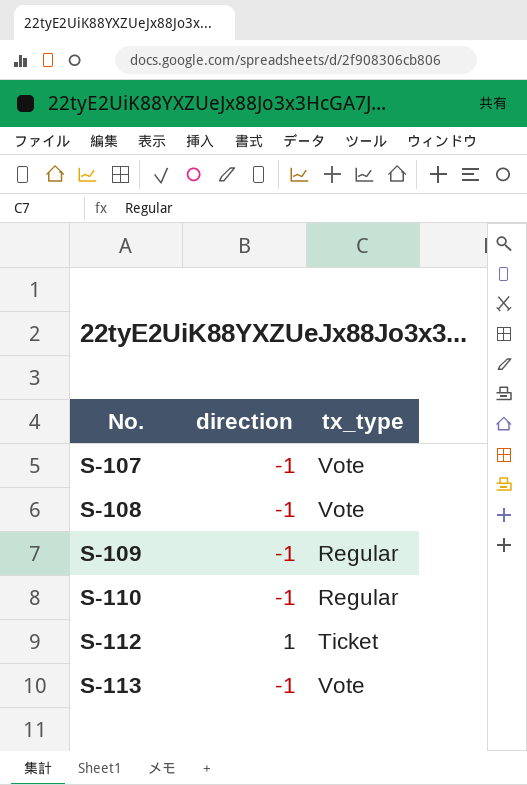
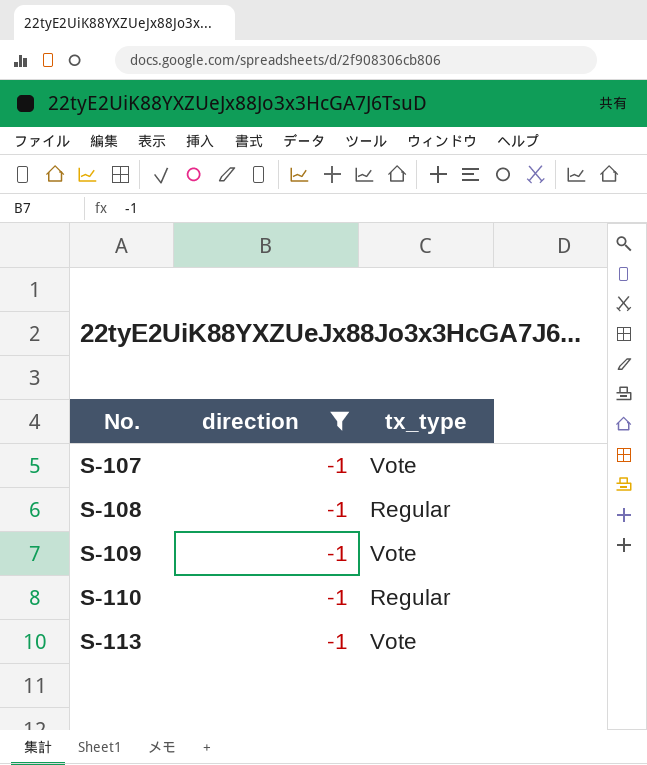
filter: none -> direction = -1
S-108 | tx_type: Vote -> Regular
S-109 | tx_type: Regular -> Vote

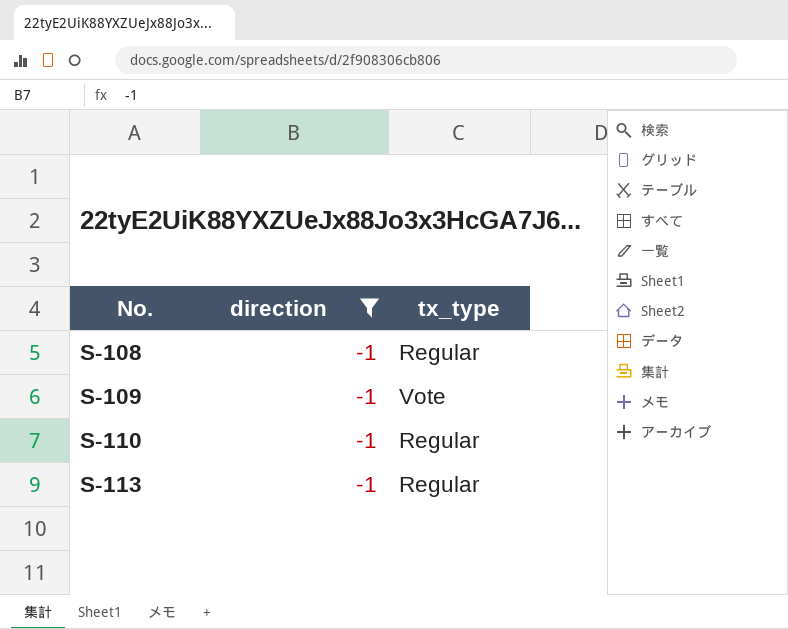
row S-107: -1 | Vote -> none
S-113 | tx_type: Vote -> Regular

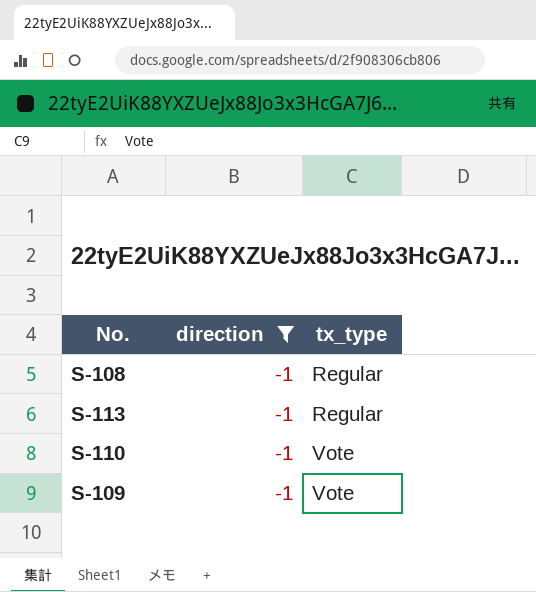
row order: No. ascending -> tx_type ascending
S-110 | tx_type: Regular -> Vote

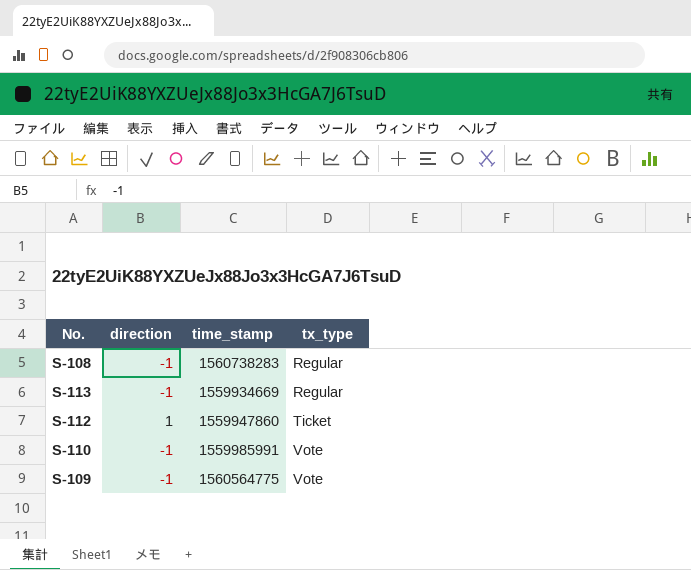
filter: direction = -1 -> none
column time_stamp | position: none -> 3

